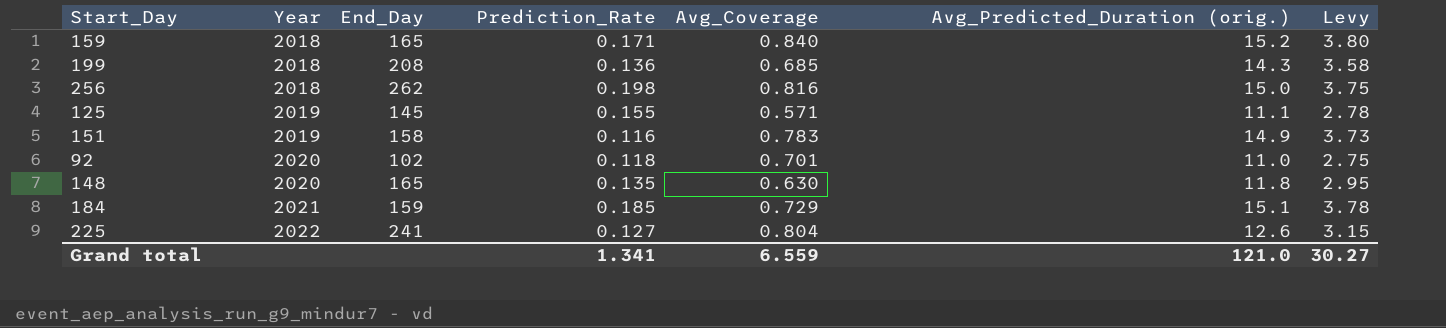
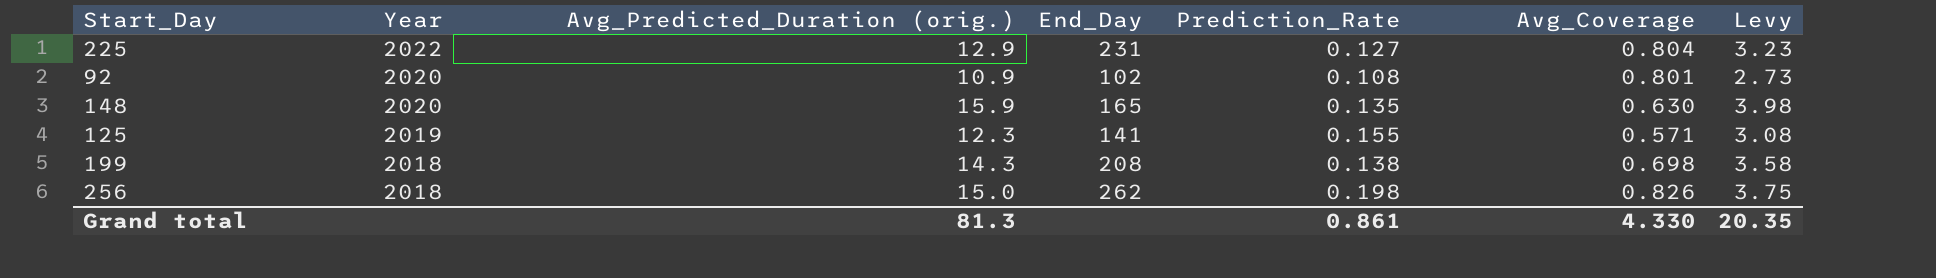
row order: Year ascending -> Year descending
column Avg_Predicted_Duration (orig.) | position: 6 -> 3
row 159: 2018 | 165 | 0.171 | 0.840 | 15.2 | 3.80 -> none
row 151: 2019 | 158 | 0.116 | 0.783 | 14.9 | 3.73 -> none
row 184: 2021 | 159 | 0.185 | 0.729 | 15.1 | 3.78 -> none
225 | Avg_Predicted_Duration (orig.): 12.6 -> 12.9
225 | End_Day: 241 -> 231
225 | Levy: 3.15 -> 3.23
92 | Avg_Predicted_Duration (orig.): 11.0 -> 10.9
92 | Prediction_Rate: 0.118 -> 0.108
92 | Avg_Coverage: 0.701 -> 0.801
92 | Levy: 2.75 -> 2.73
148 | Avg_Predicted_Duration (orig.): 11.8 -> 15.9
148 | Levy: 2.95 -> 3.98
125 | Avg_Predicted_Duration (orig.): 11.1 -> 12.3
125 | End_Day: 145 -> 141
125 | Levy: 2.78 -> 3.08
199 | Prediction_Rate: 0.136 -> 0.138
199 | Avg_Coverage: 0.685 -> 0.698
256 | Avg_Coverage: 0.816 -> 0.826
Grand total | Avg_Predicted_Duration (orig.): 121.0 -> 81.3
Grand total | Prediction_Rate: 1.341 -> 0.861
Grand total | Avg_Coverage: 6.559 -> 4.330
Grand total | Levy: 30.27 -> 20.35

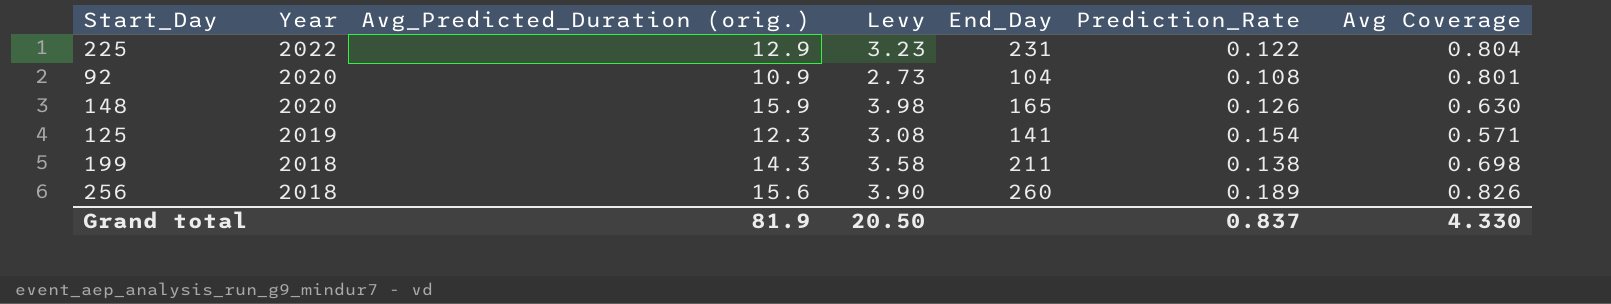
column Levy | position: 7 -> 4
column name: Avg_Coverage -> Avg Coverage
225 | Prediction_Rate: 0.127 -> 0.122
92 | End_Day: 102 -> 104
148 | Prediction_Rate: 0.135 -> 0.126
125 | Prediction_Rate: 0.155 -> 0.154
199 | End_Day: 208 -> 211
256 | Avg_Predicted_Duration (orig.): 15.0 -> 15.6
256 | Levy: 3.75 -> 3.90
256 | End_Day: 262 -> 260
256 | Prediction_Rate: 0.198 -> 0.189
Grand total | Avg_Predicted_Duration (orig.): 81.3 -> 81.9
Grand total | Levy: 20.35 -> 20.50
Grand total | Prediction_Rate: 0.861 -> 0.837

